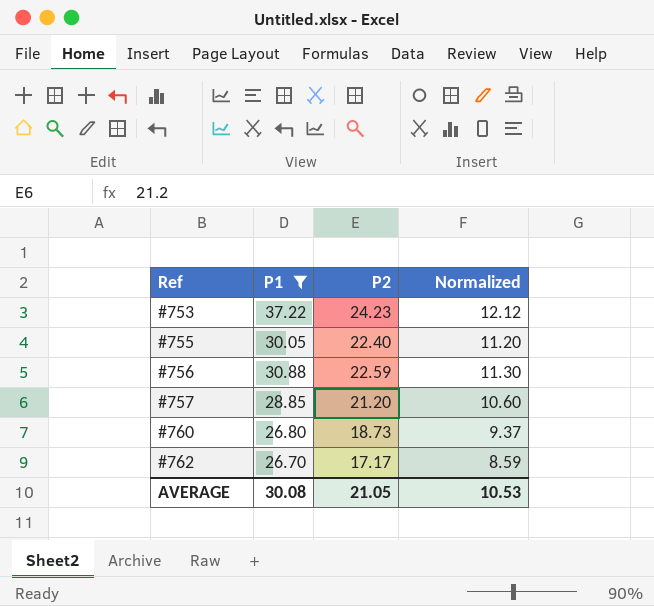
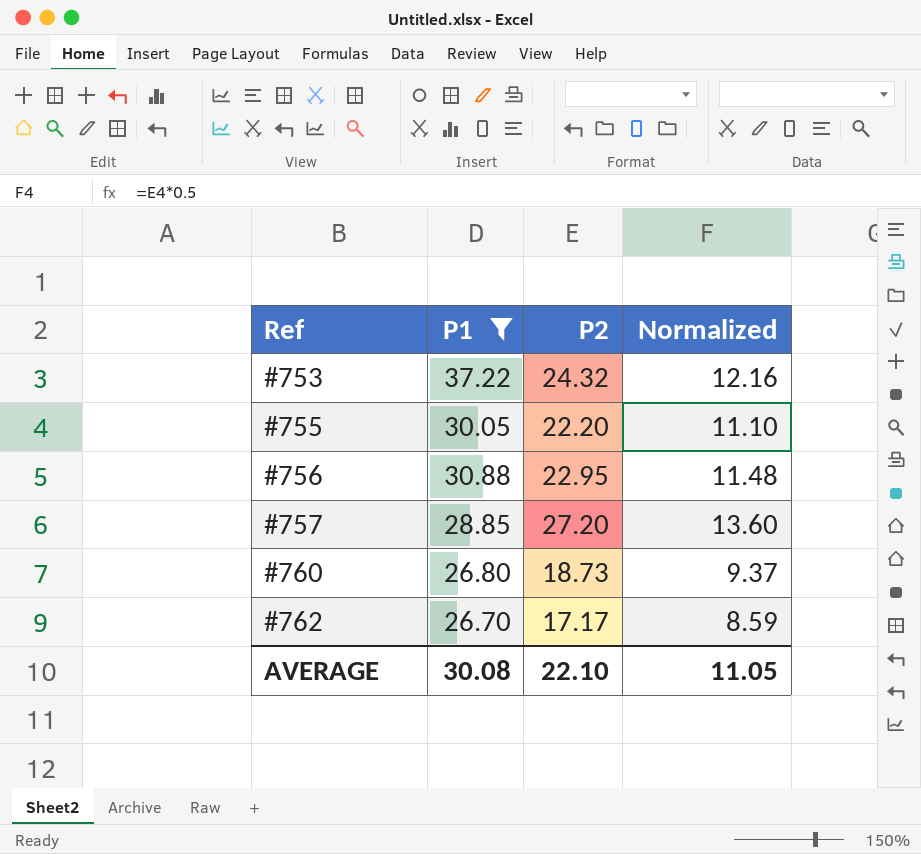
#753 | P2: 24.23 -> 24.32
#753 | Normalized: 12.12 -> 12.16
#755 | P2: 22.40 -> 22.20
#755 | Normalized: 11.20 -> 11.10
#756 | P2: 22.59 -> 22.95
#756 | Normalized: 11.30 -> 11.48
#757 | P2: 21.20 -> 27.20
#757 | Normalized: 10.60 -> 13.60
AVERAGE | P2: 21.05 -> 22.10
AVERAGE | Normalized: 10.53 -> 11.05

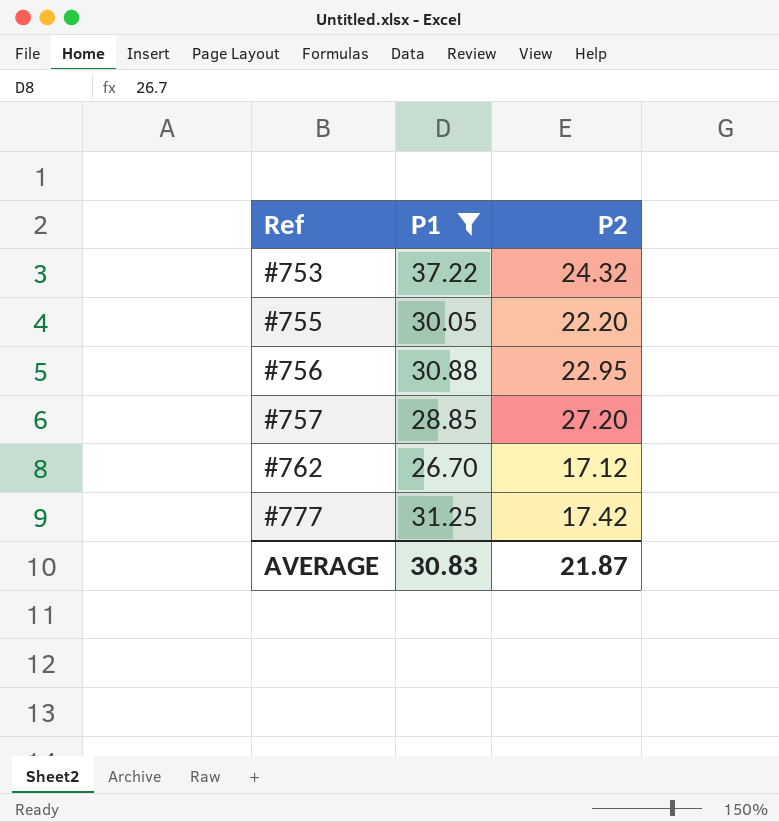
column Normalized | formula: [P2] * 0.5 -> none
row #760: 26.80 | 18.73 | 9.37 -> none
#762 | P2: 17.17 -> 17.12
row #777: none -> 31.25 | 17.42
AVERAGE | P1: 30.08 -> 30.83
AVERAGE | P2: 22.10 -> 21.87

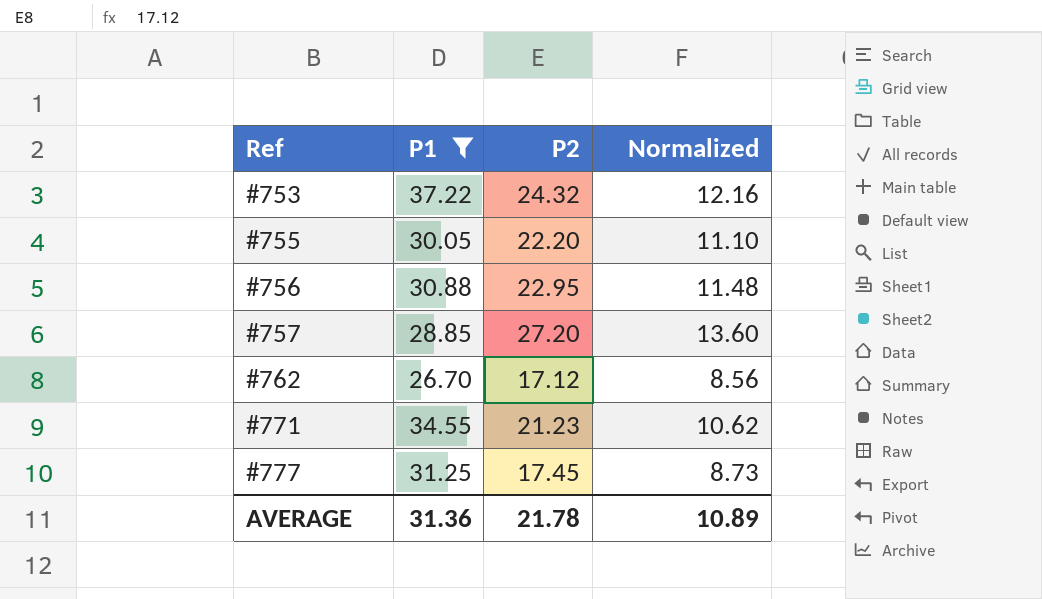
column Normalized | formula: none -> [P2] * 0.5
row #771: none -> 34.55 | 21.23 | 10.62
#777 | P2: 17.42 -> 17.45
AVERAGE | P1: 30.83 -> 31.36
AVERAGE | P2: 21.87 -> 21.78

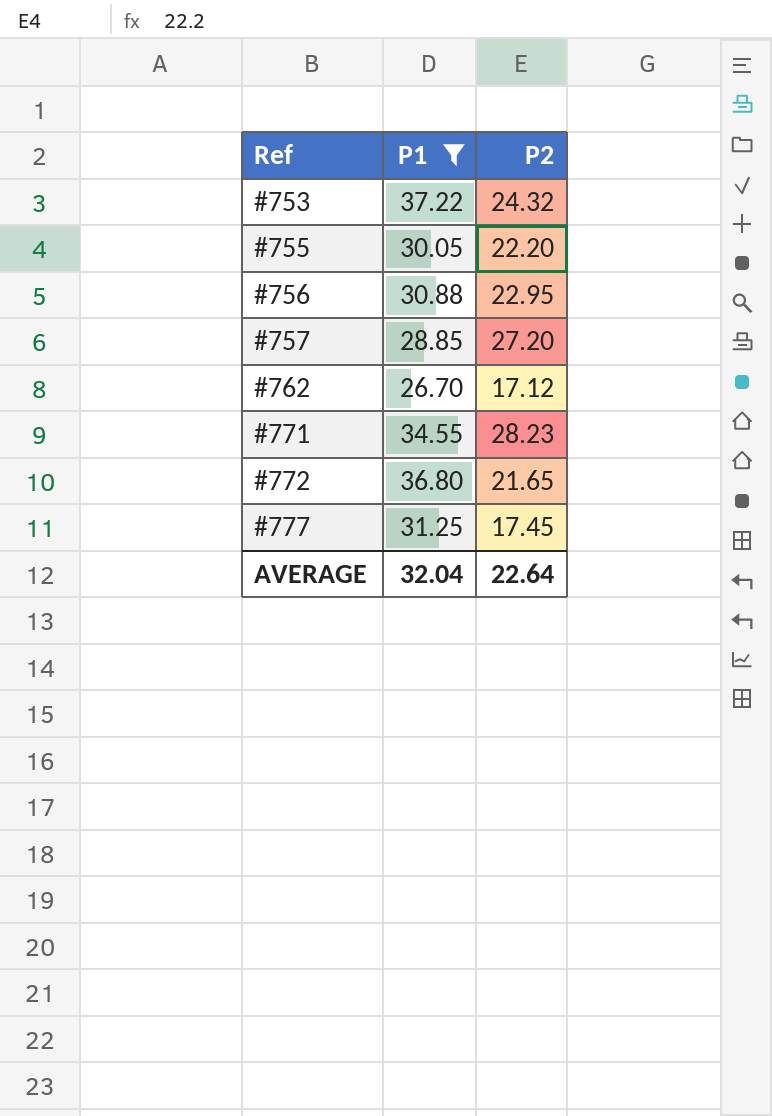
column Normalized | formula: [P2] * 0.5 -> none
#771 | P2: 21.23 -> 28.23
row #772: none -> 36.80 | 21.65
AVERAGE | P1: 31.36 -> 32.04
AVERAGE | P2: 21.78 -> 22.64

